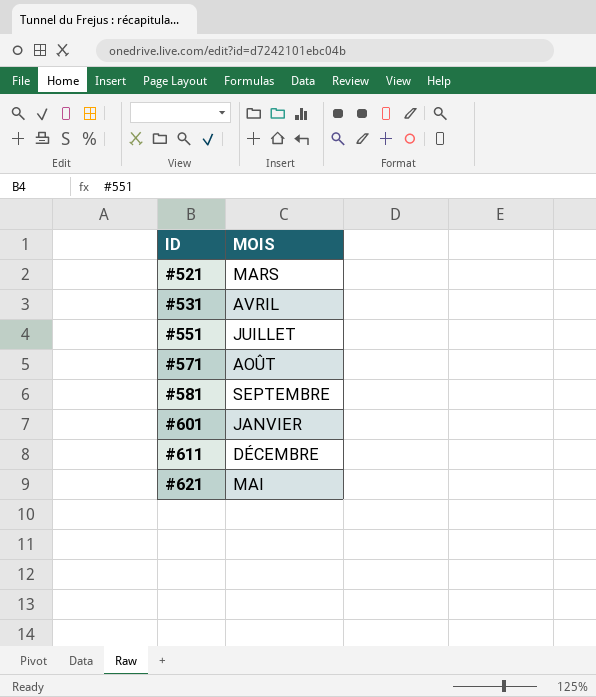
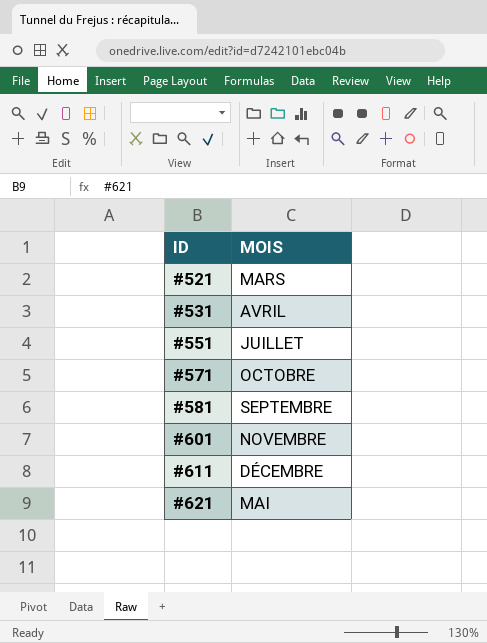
#571 | MOIS: AOÛT -> OCTOBRE
#601 | MOIS: JANVIER -> NOVEMBRE

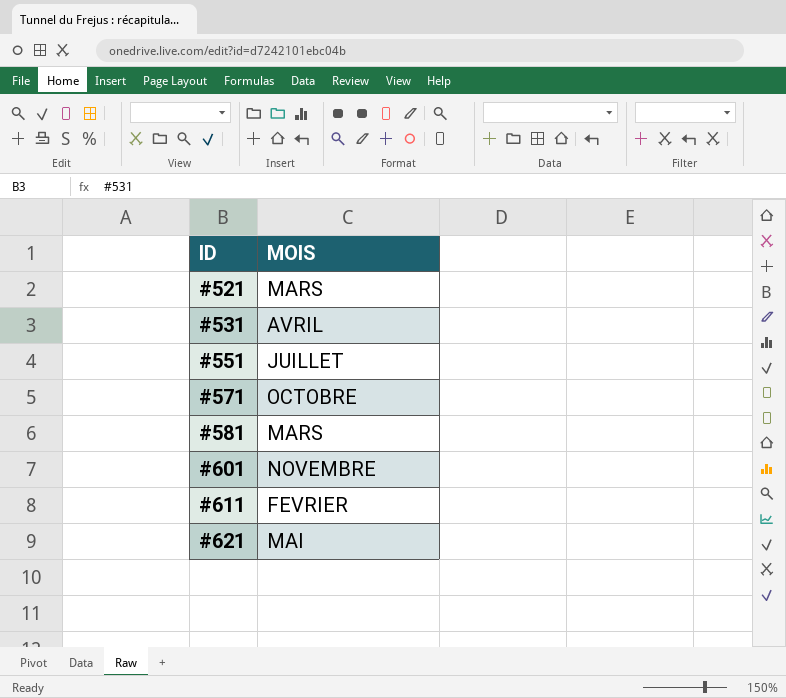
#581 | MOIS: SEPTEMBRE -> MARS
#611 | MOIS: DÉCEMBRE -> FEVRIER

